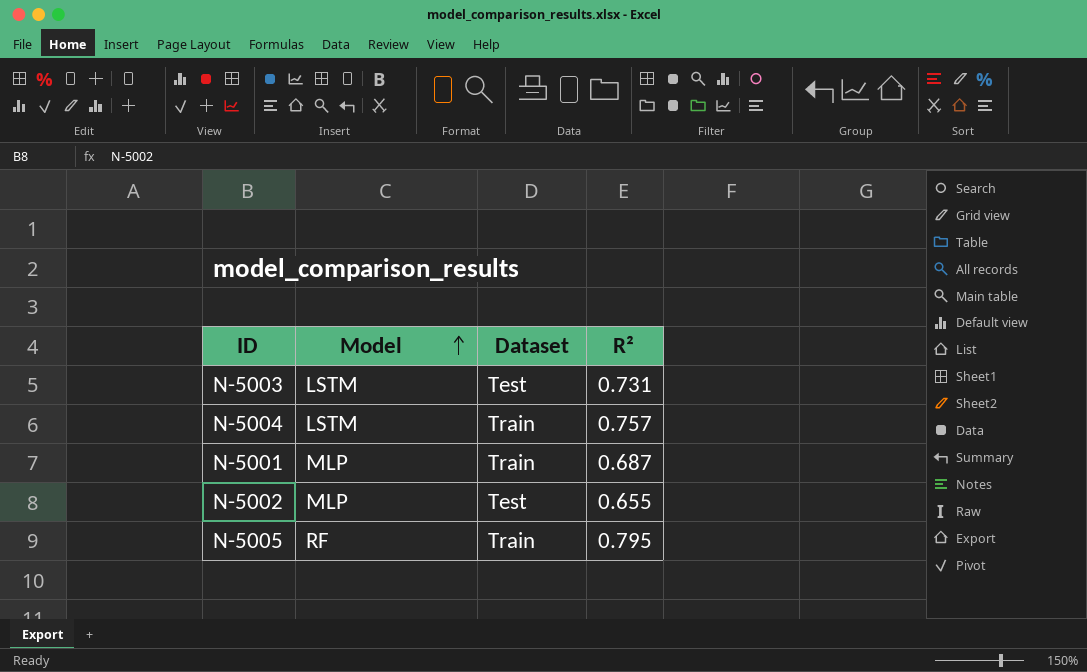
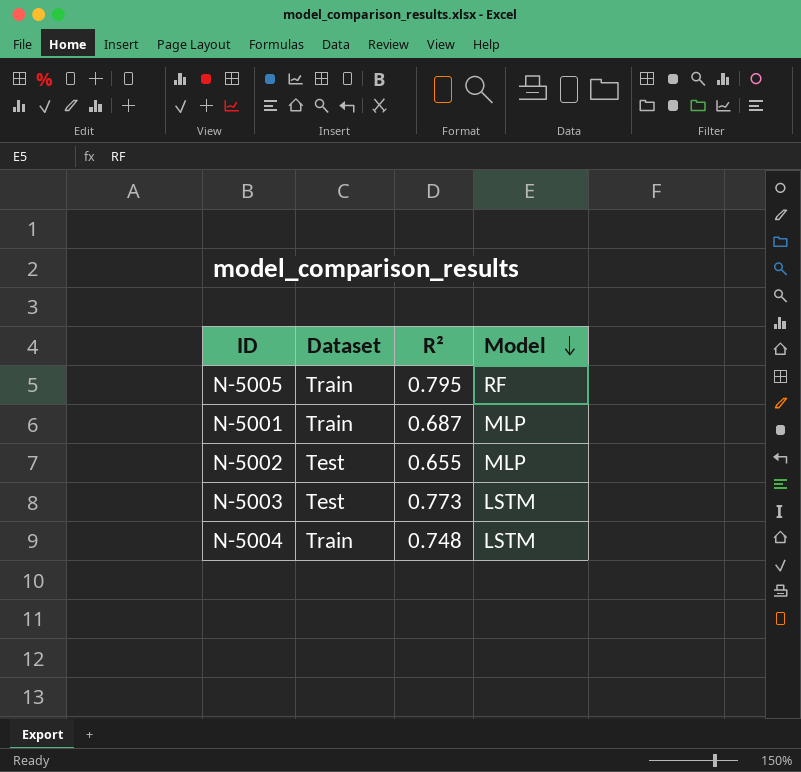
row order: Model ascending -> Model descending
column Model | position: 2 -> 4
N-5003 | R²: 0.731 -> 0.773
N-5004 | R²: 0.757 -> 0.748

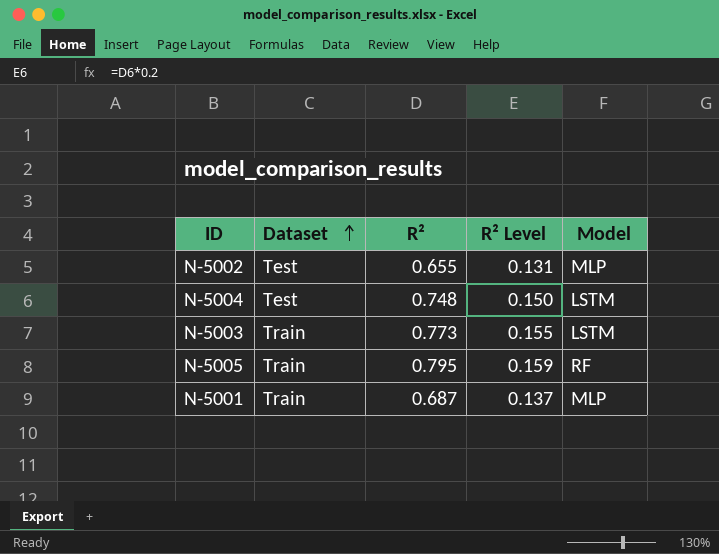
row order: Model descending -> Dataset ascending
column R² Level | formula: none -> [R²] * 0.2
N-5004 | Dataset: Train -> Test
N-5003 | Dataset: Test -> Train

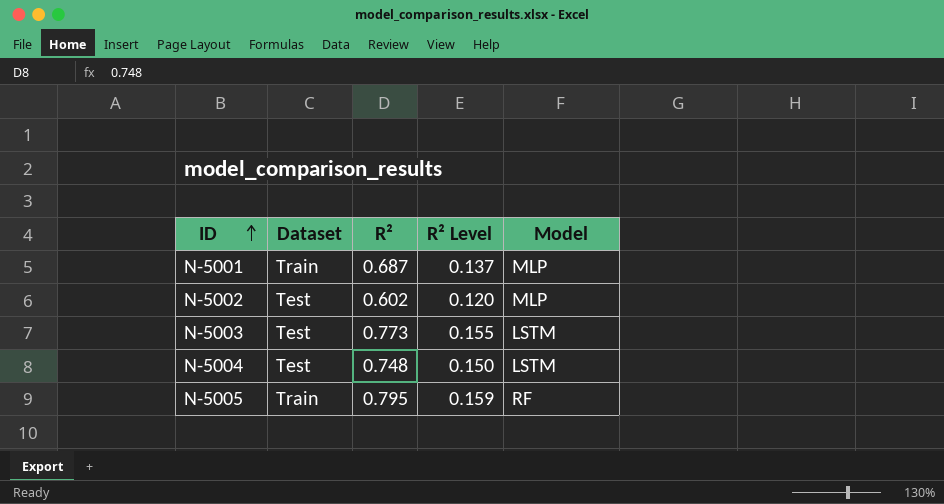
row order: Dataset ascending -> ID ascending
N-5002 | R²: 0.655 -> 0.602
N-5002 | R² Level: 0.131 -> 0.120
N-5003 | Dataset: Train -> Test

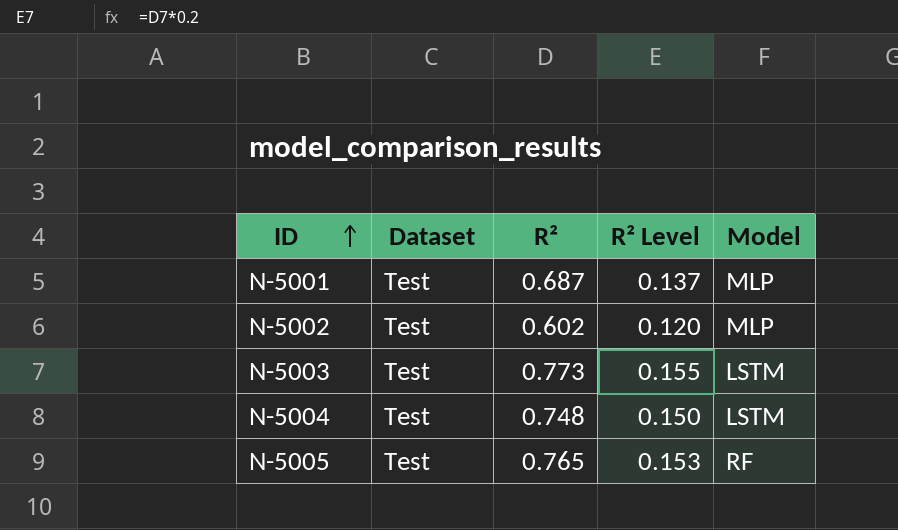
N-5001 | Dataset: Train -> Test
N-5005 | Dataset: Train -> Test
N-5005 | R²: 0.795 -> 0.765
N-5005 | R² Level: 0.159 -> 0.153

